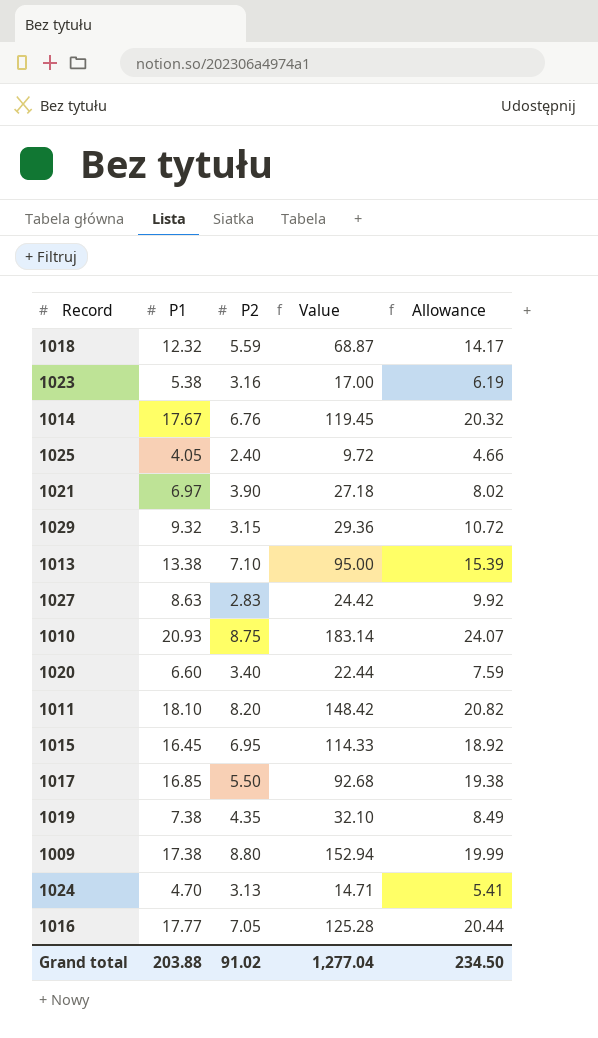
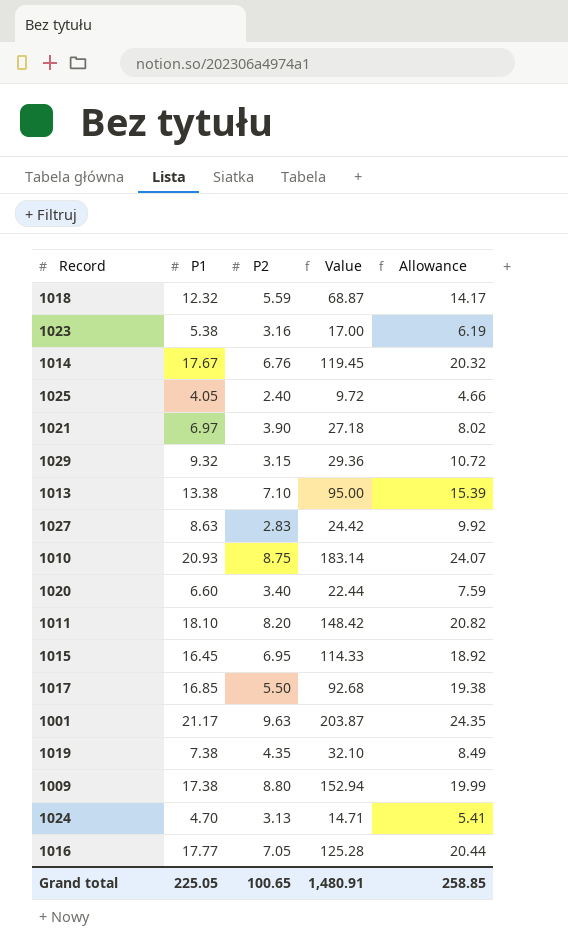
row 1001: none -> 21.17 | 9.63 | 203.87 | 24.35
Grand total | P1: 203.88 -> 225.05
Grand total | P2: 91.02 -> 100.65
Grand total | Value: 1,277.04 -> 1,480.91
Grand total | Allowance: 234.50 -> 258.85

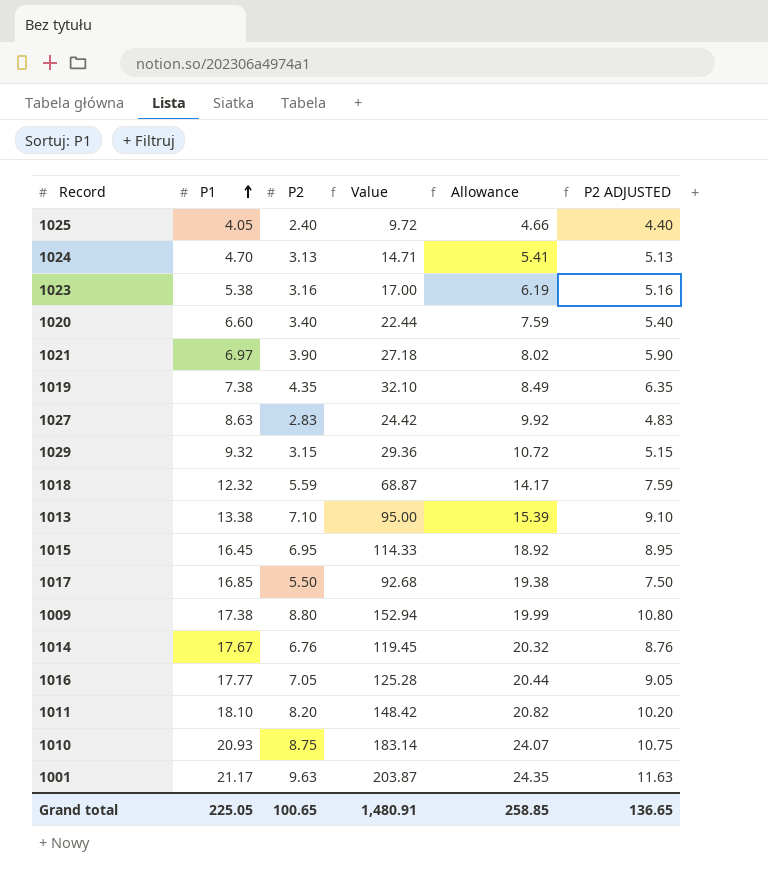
row order: none -> P1 ascending
column P2 ADJUSTED | formula: none -> [P2] + 2

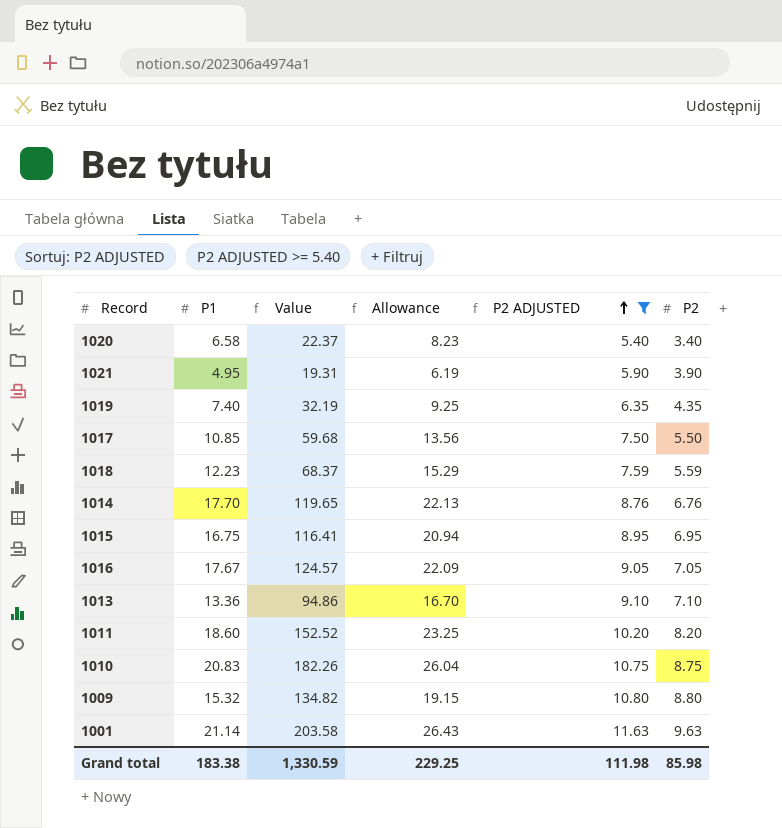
filter: none -> P2 ADJUSTED >= 5.40
row order: P1 ascending -> P2 ADJUSTED ascending
column Allowance | formula: [P1] * 1.15 -> [P1] * 1.25
column P2 | position: 3 -> 6
1020 | P1: 6.60 -> 6.58
1020 | Value: 22.44 -> 22.37
1021 | P1: 6.97 -> 4.95
1021 | Value: 27.18 -> 19.31
1019 | P1: 7.38 -> 7.40
1019 | Value: 32.10 -> 32.19
1017 | P1: 16.85 -> 10.85
1017 | Value: 92.68 -> 59.68
1018 | P1: 12.32 -> 12.23
1018 | Value: 68.87 -> 68.37
1014 | P1: 17.67 -> 17.70
1014 | Value: 119.45 -> 119.65
1015 | P1: 16.45 -> 16.75
1015 | Value: 114.33 -> 116.41
1016 | P1: 17.77 -> 17.67
1016 | Value: 125.28 -> 124.57
1013 | P1: 13.38 -> 13.36
1013 | Value: 95.00 -> 94.86
1011 | P1: 18.10 -> 18.60
1011 | Value: 148.42 -> 152.52
1010 | P1: 20.93 -> 20.83
1010 | Value: 183.14 -> 182.26
1009 | P1: 17.38 -> 15.32
1009 | Value: 152.94 -> 134.82
1001 | P1: 21.17 -> 21.14
1001 | Value: 203.87 -> 203.58
Grand total | P1: 225.05 -> 183.38
Grand total | Value: 1,480.91 -> 1,330.59
Grand total | Allowance: 258.85 -> 229.25
Grand total | P2 ADJUSTED: 136.65 -> 111.98
Grand total | P2: 100.65 -> 85.98

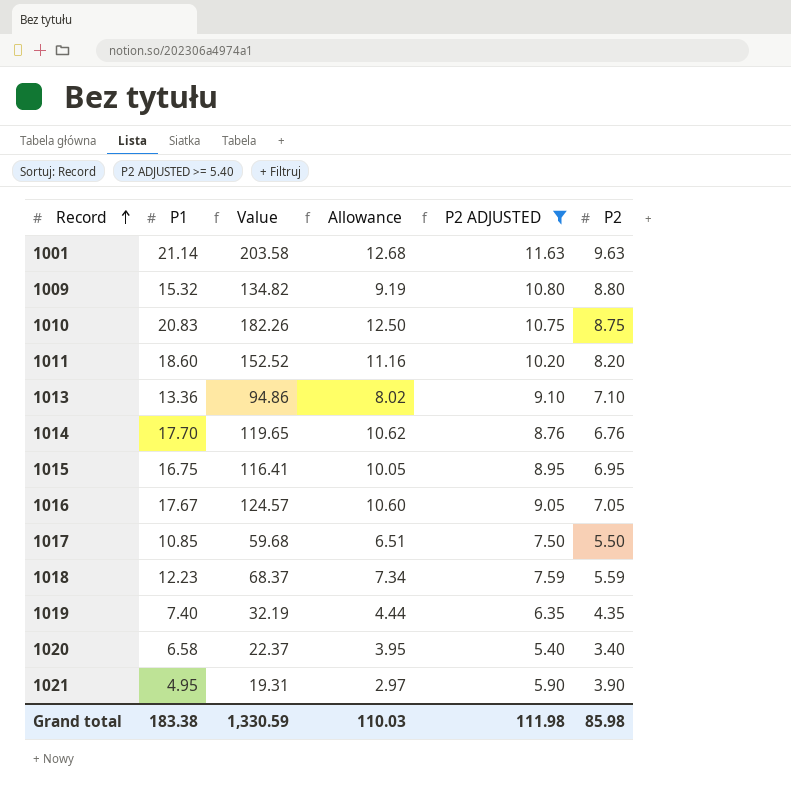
row order: P2 ADJUSTED ascending -> Record ascending
column Allowance | formula: [P1] * 1.25 -> [P1] * 0.6
Grand total | Allowance: 229.25 -> 110.03

